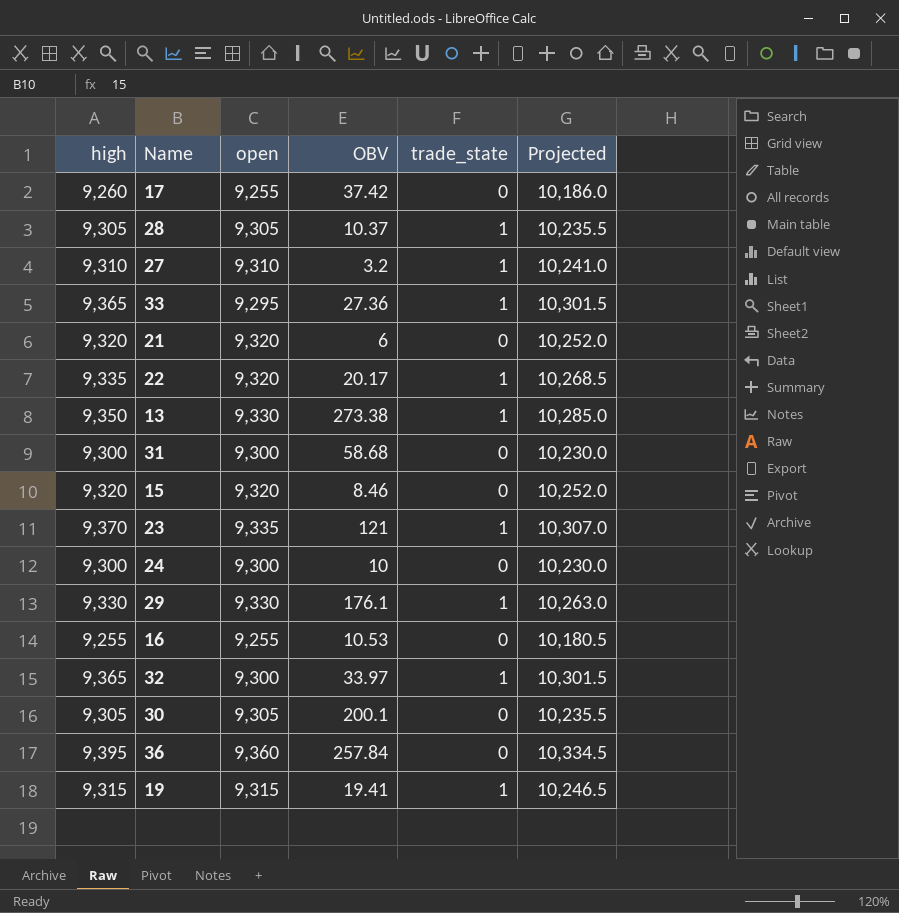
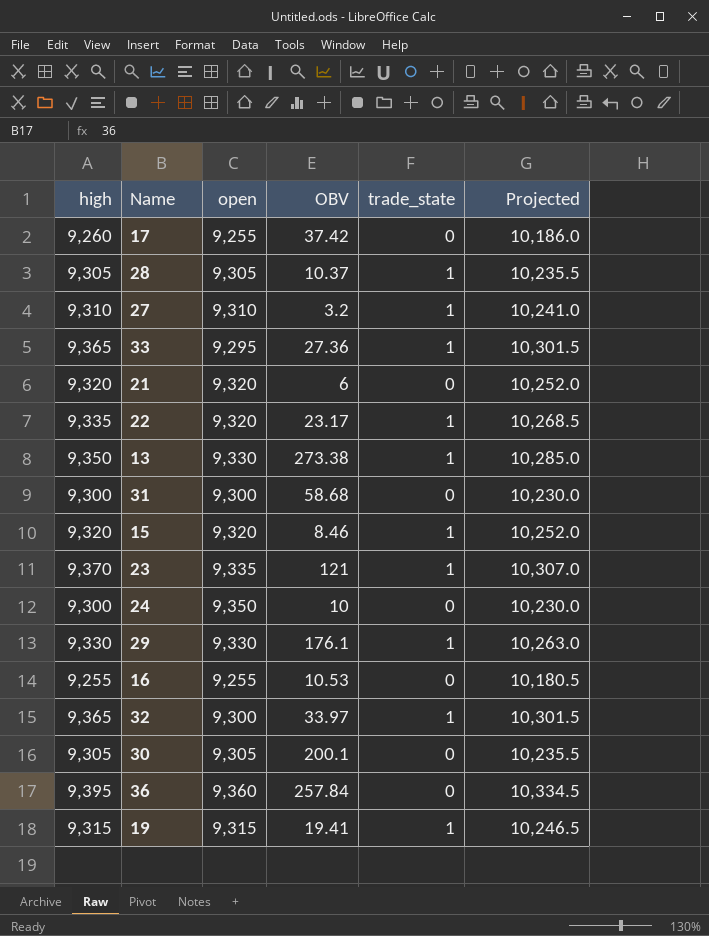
22 | OBV: 20.17 -> 23.17
15 | trade_state: 0 -> 1
24 | open: 9,300 -> 9,350

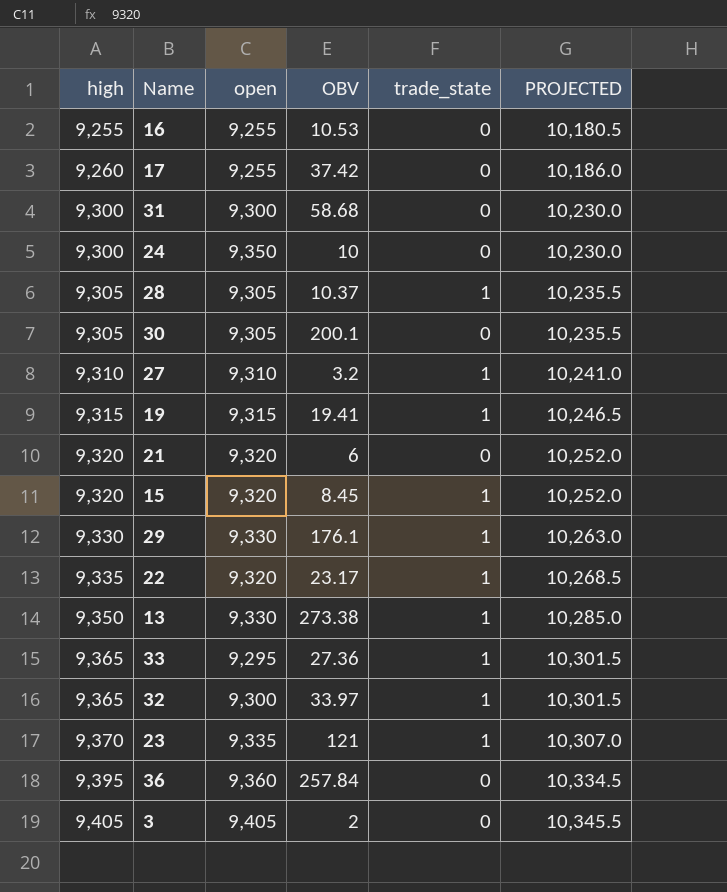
row order: none -> high ascending
column name: Projected -> PROJECTED
15 | OBV: 8.46 -> 8.45
row 3: none -> 9,405 | 9,405 | 2 | 0 | 10,345.5

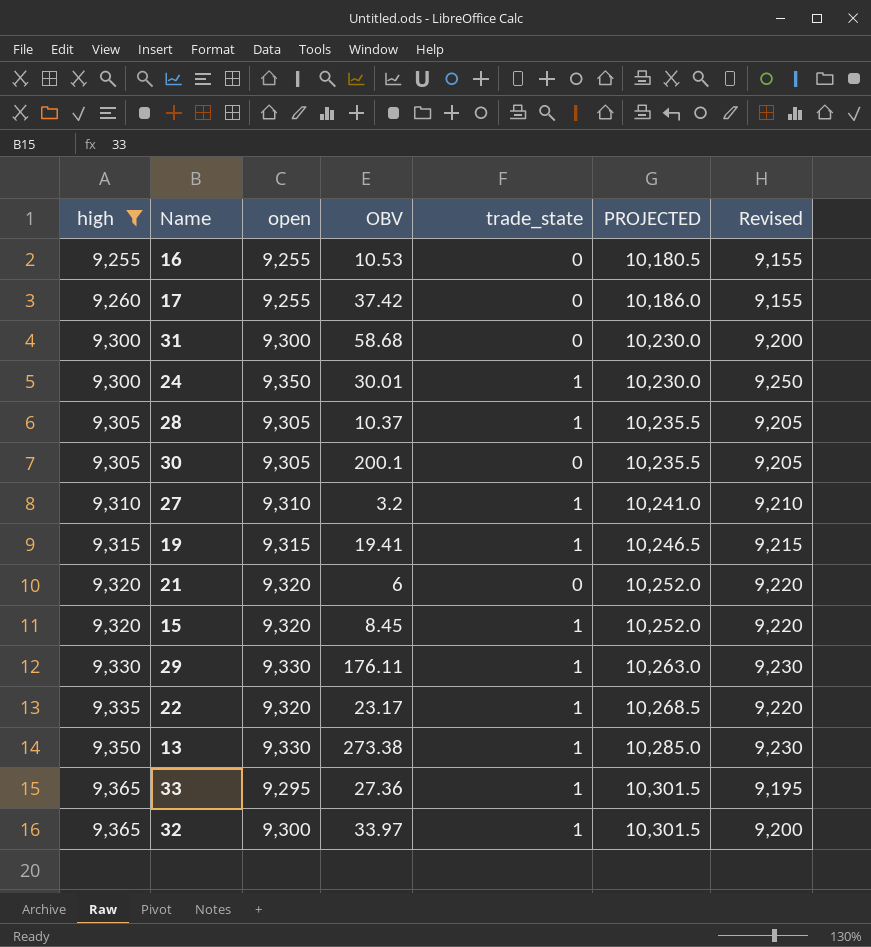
filter: none -> high <= 9,365
column Revised | formula: none -> [open] - 100
24 | OBV: 10 -> 30.01
24 | trade_state: 0 -> 1
29 | OBV: 176.1 -> 176.11

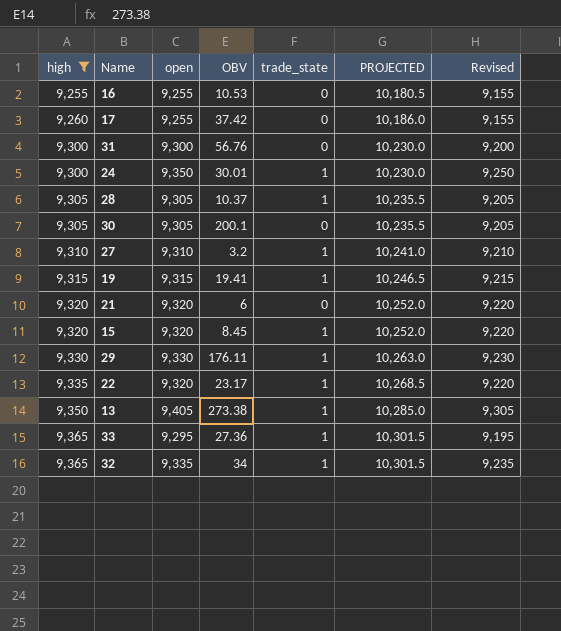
31 | OBV: 58.68 -> 56.76
13 | open: 9,330 -> 9,405
13 | Revised: 9,230 -> 9,305
32 | open: 9,300 -> 9,335
32 | OBV: 33.97 -> 34
32 | Revised: 9,200 -> 9,235

